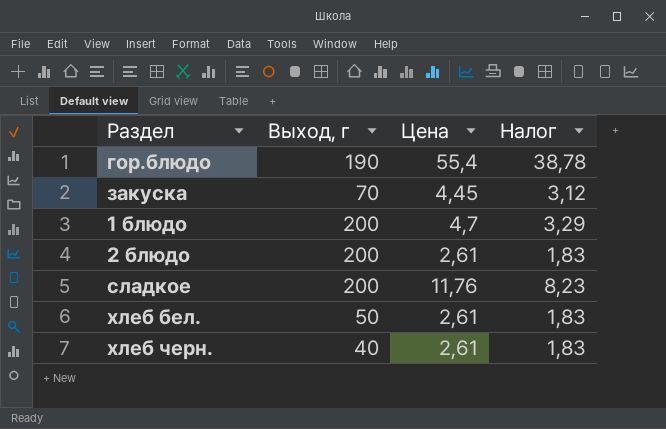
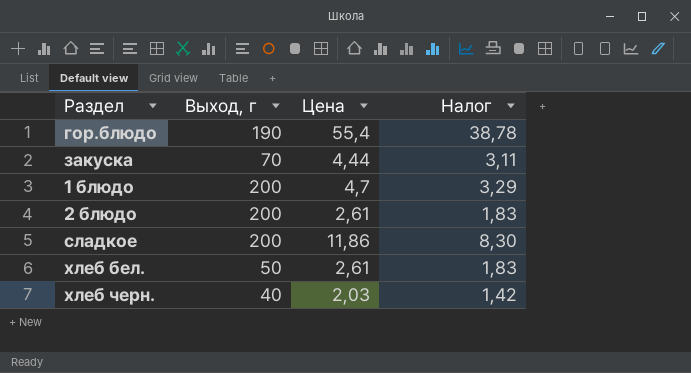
закуска | Цена: 4,45 -> 4,44
закуска | Налог: 3,12 -> 3,11
сладкое | Цена: 11,76 -> 11,86
сладкое | Налог: 8,23 -> 8,30
хлеб черн. | Цена: 2,61 -> 2,03
хлеб черн. | Налог: 1,83 -> 1,42

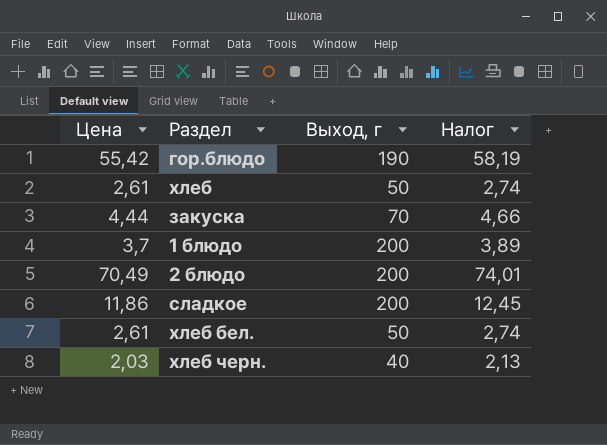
column Цена | position: 3 -> 1
column Налог | formula: [Цена] * 0,7 -> [Цена] * 1,05
гор.блюдо | Цена: 55,4 -> 55,42
row хлеб: none -> 2,61 | 50 | 2,74
1 блюдо | Цена: 4,7 -> 3,7
2 блюдо | Цена: 2,61 -> 70,49

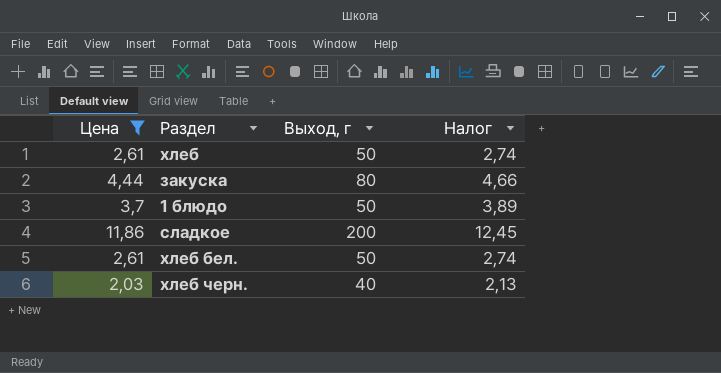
filter: none -> Цена <= 11,86
закуска | Выход, г: 70 -> 80
1 блюдо | Выход, г: 200 -> 50

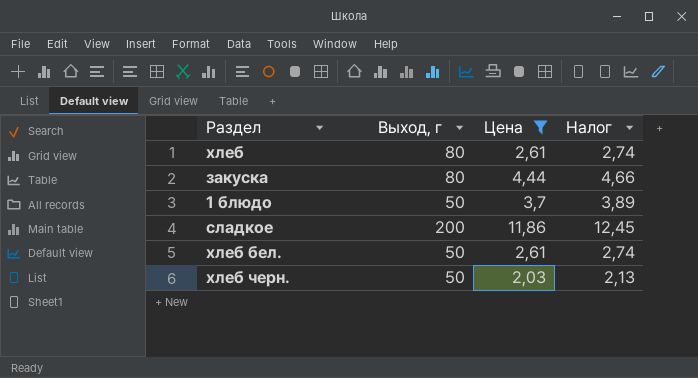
column Цена | position: 1 -> 3
хлеб | Выход, г: 50 -> 80
хлеб черн. | Выход, г: 40 -> 50

